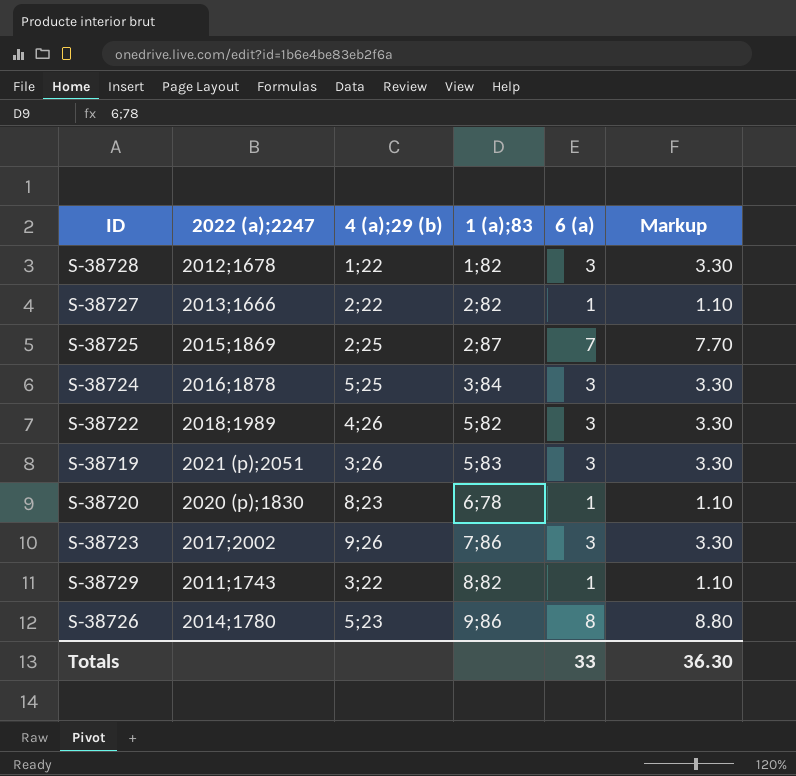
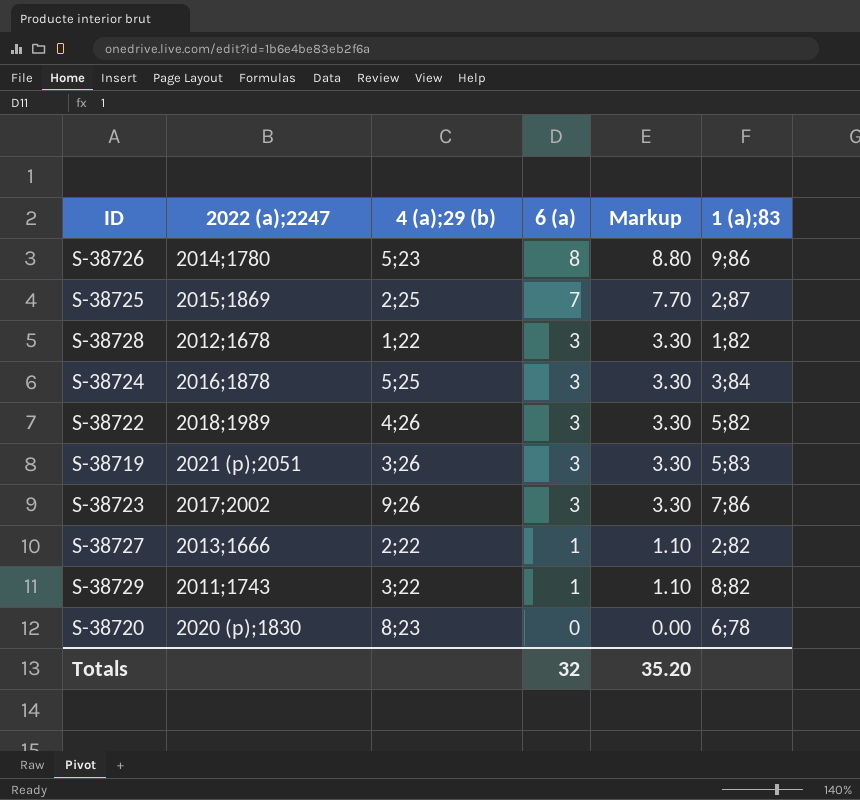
row order: 1 (a);83 ascending -> 6 (a) descending
column 1 (a);83 | position: 4 -> 6
S-38720 | 6 (a): 1 -> 0
S-38720 | Markup: 1.10 -> 0.00
Totals | 6 (a): 33 -> 32
Totals | Markup: 36.30 -> 35.20

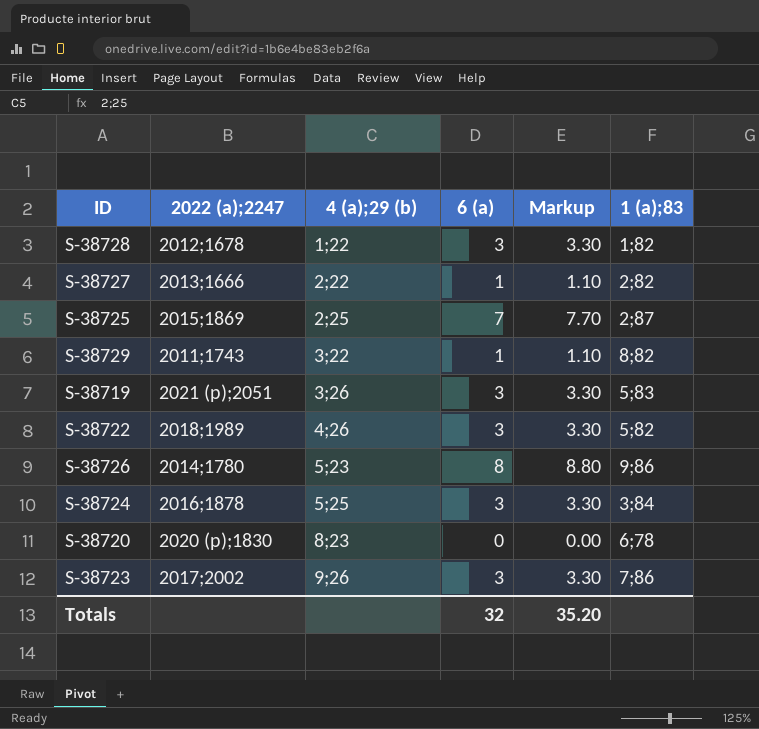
row order: 6 (a) descending -> 4 (a);29 (b) ascending

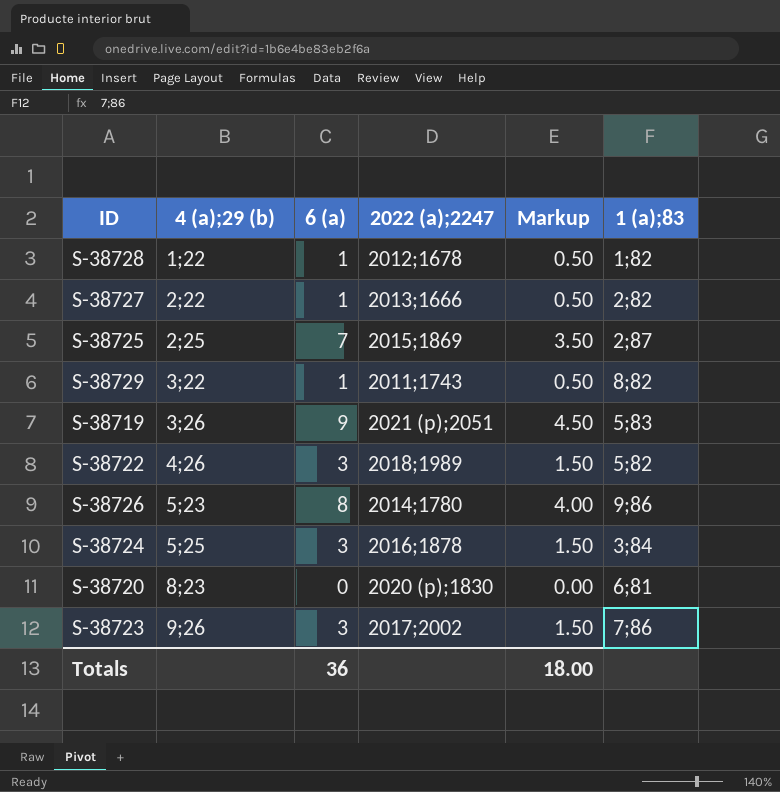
column 2022 (a);2247 | position: 2 -> 4
column Markup | formula: [6 (a)] * 1.1 -> [6 (a)] * 0.5
S-38728 | 6 (a): 3 -> 1
S-38719 | 6 (a): 3 -> 9
S-38720 | 1 (a);83: 6;78 -> 6;81
Totals | 6 (a): 32 -> 36
Totals | Markup: 35.20 -> 18.00

